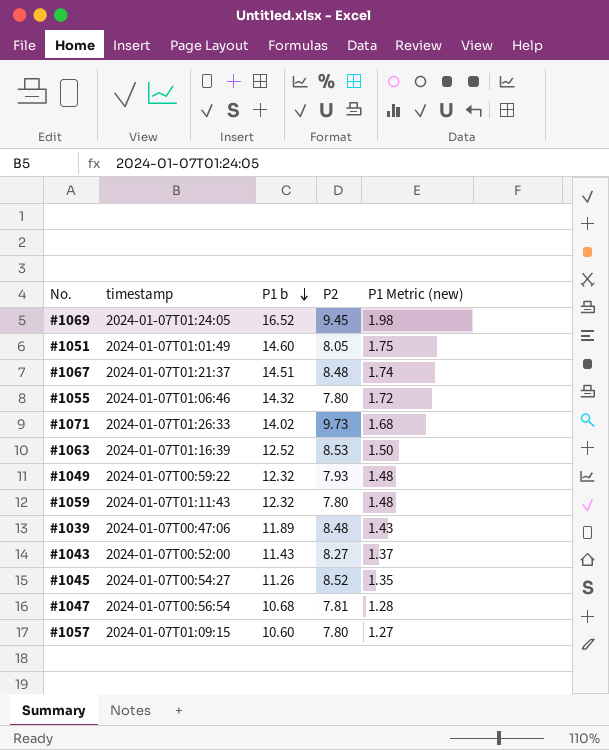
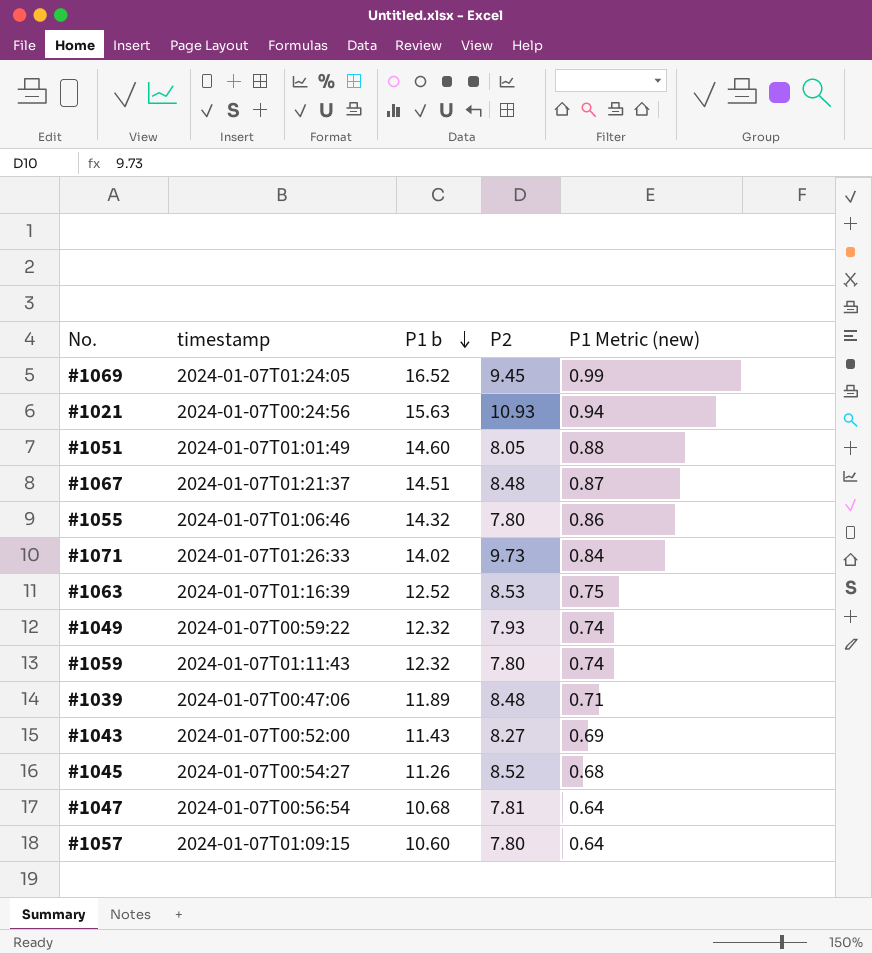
column P1 Metric (new) | formula: [P1 b] * 0.12 -> [P1 b] * 0.06
row #1021: none -> 2024-01-07T00:24:56 | 15.63 | 10.93 | 0.94

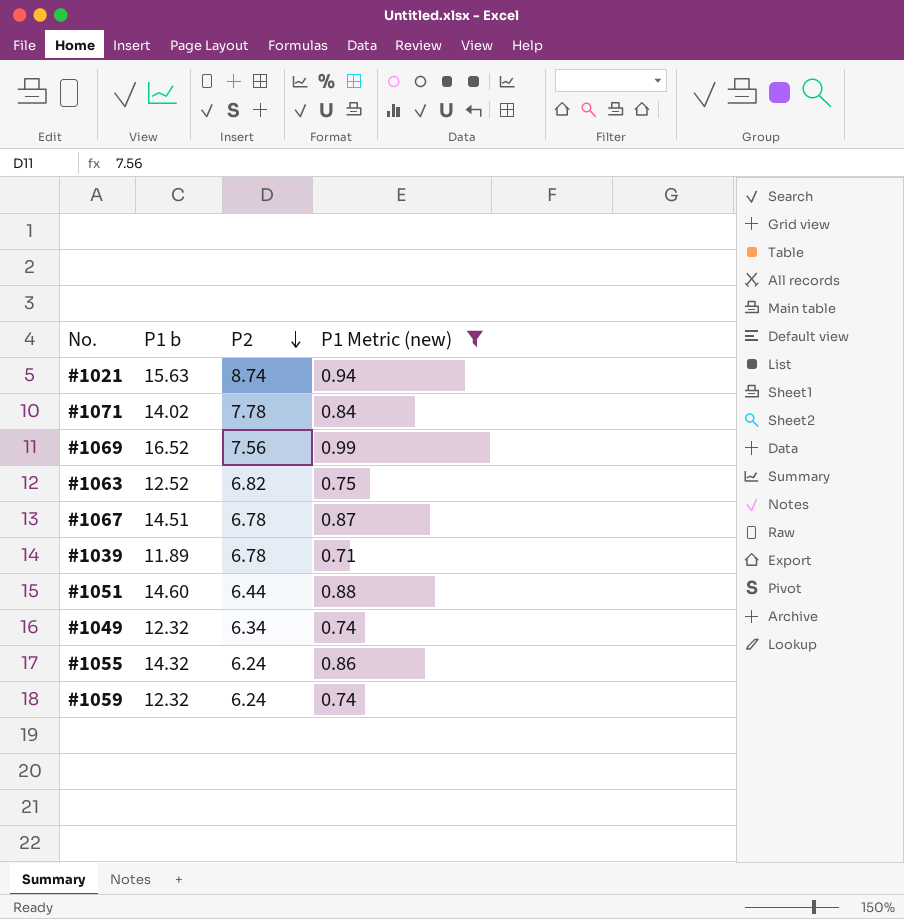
filter: none -> P1 Metric (new) >= 0.71
row order: P1 b descending -> P2 descending
column timestamp | position: 2 -> none
#1021 | P2: 10.93 -> 8.74
#1071 | P2: 9.73 -> 7.78
#1069 | P2: 9.45 -> 7.56
#1063 | P2: 8.53 -> 6.82
#1067 | P2: 8.48 -> 6.78
#1039 | P2: 8.48 -> 6.78
#1051 | P2: 8.05 -> 6.44
#1049 | P2: 7.93 -> 6.34
#1055 | P2: 7.80 -> 6.24
#1059 | P2: 7.80 -> 6.24

